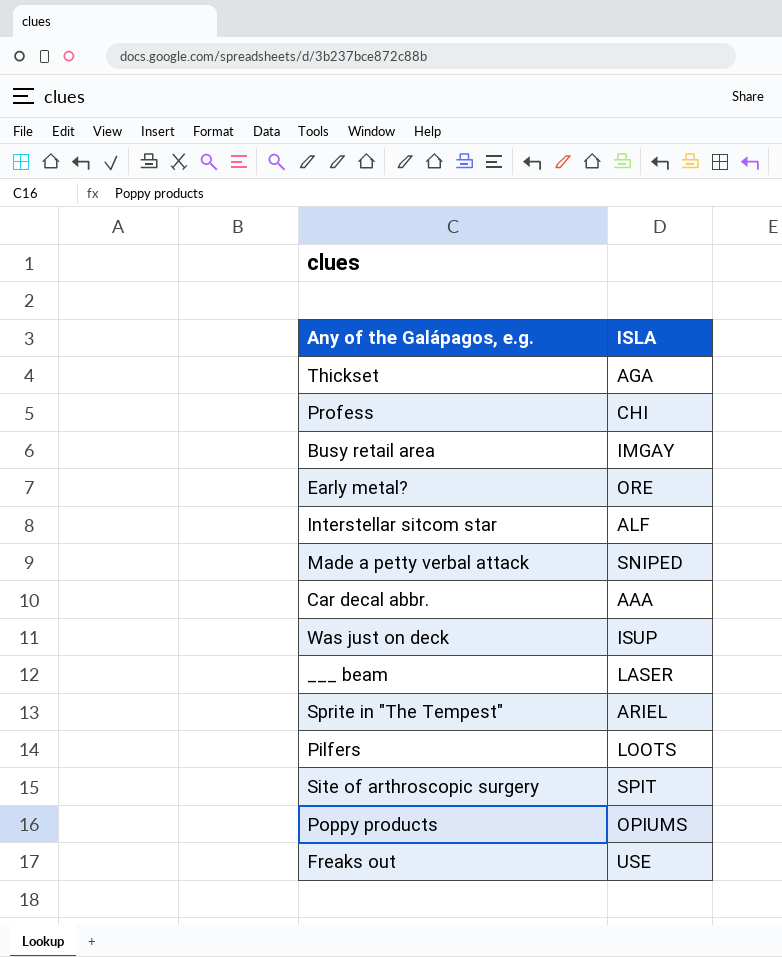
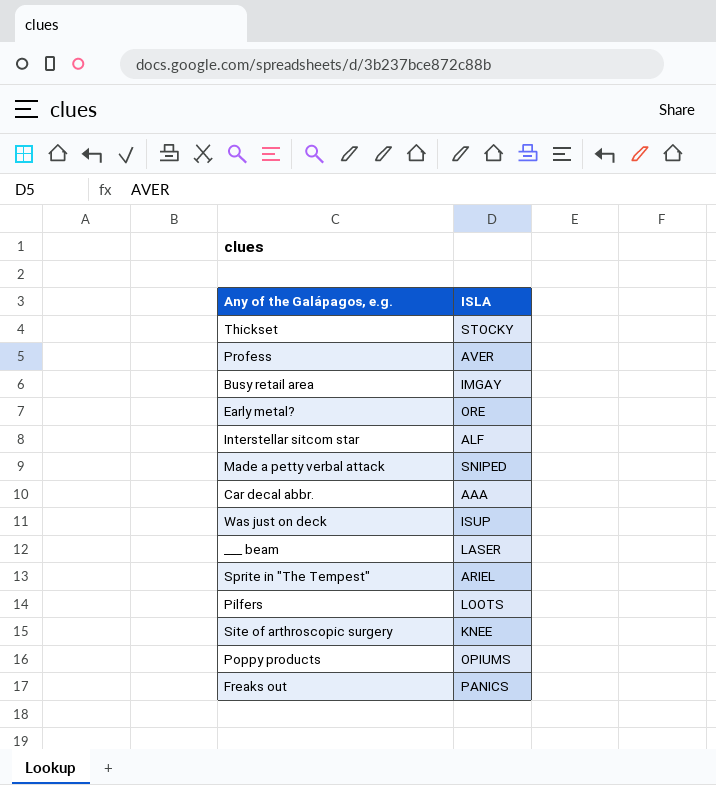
Thickset | ISLA: AGA -> STOCKY
Profess | ISLA: CHI -> AVER
Site of arthroscopic surgery | ISLA: SPIT -> KNEE
Freaks out | ISLA: USE -> PANICS

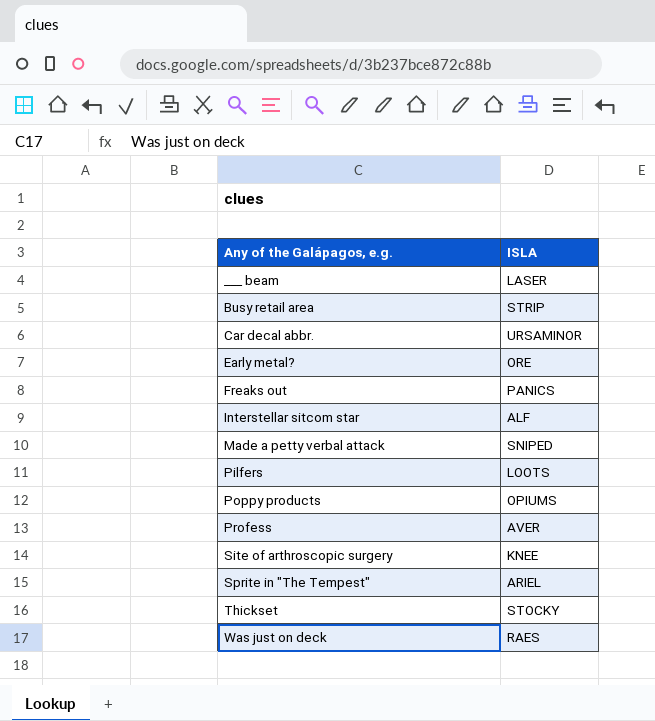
row order: none -> Any of the Galápagos, e.g. ascending
Busy retail area | ISLA: IMGAY -> STRIP
Car decal abbr. | ISLA: AAA -> URSAMINOR
Was just on deck | ISLA: ISUP -> RAES

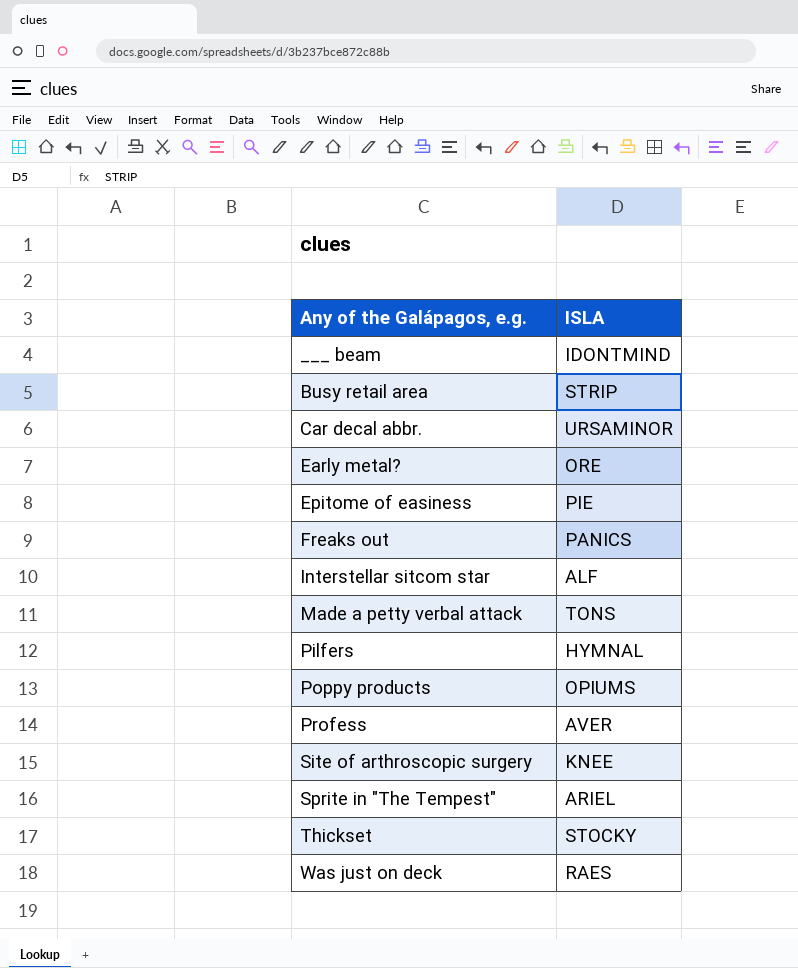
___ beam | ISLA: LASER -> IDONTMIND
row Epitome of easiness: none -> PIE
Made a petty verbal attack | ISLA: SNIPED -> TONS
Pilfers | ISLA: LOOTS -> HYMNAL

